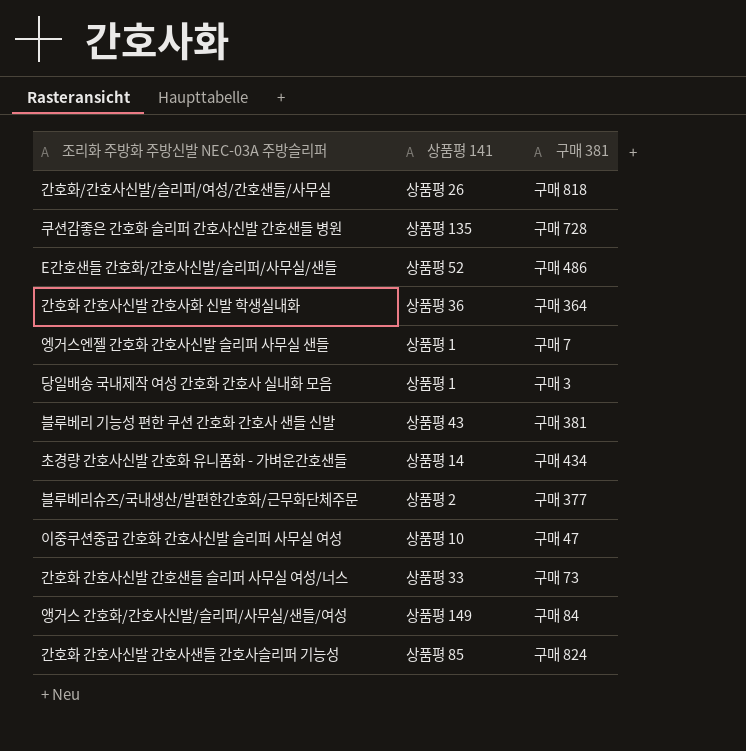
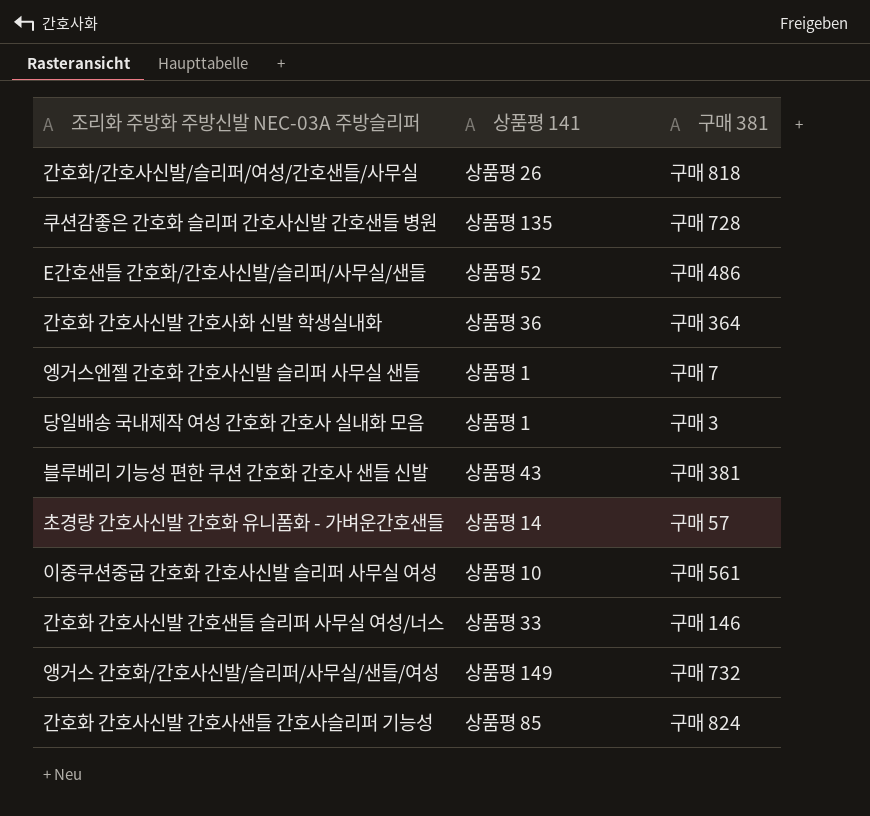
row 블루베리슈즈/국내생산/발편한간호화/근무화단체주문: 상품평 2 | 구매 377 -> none
초경량 간호사신발 간호화 유니폼화 - 가벼운간호샌들 | 구매 381: 구매 434 -> 구매 57
이중쿠션중굽 간호화 간호사신발 슬리퍼 사무실 여성 | 구매 381: 구매 47 -> 구매 561
간호화 간호사신발 간호샌들 슬리퍼 사무실 여성/너스 | 구매 381: 구매 73 -> 구매 146
앵거스 간호화/간호사신발/슬리퍼/사무실/샌들/여성 | 구매 381: 구매 84 -> 구매 732

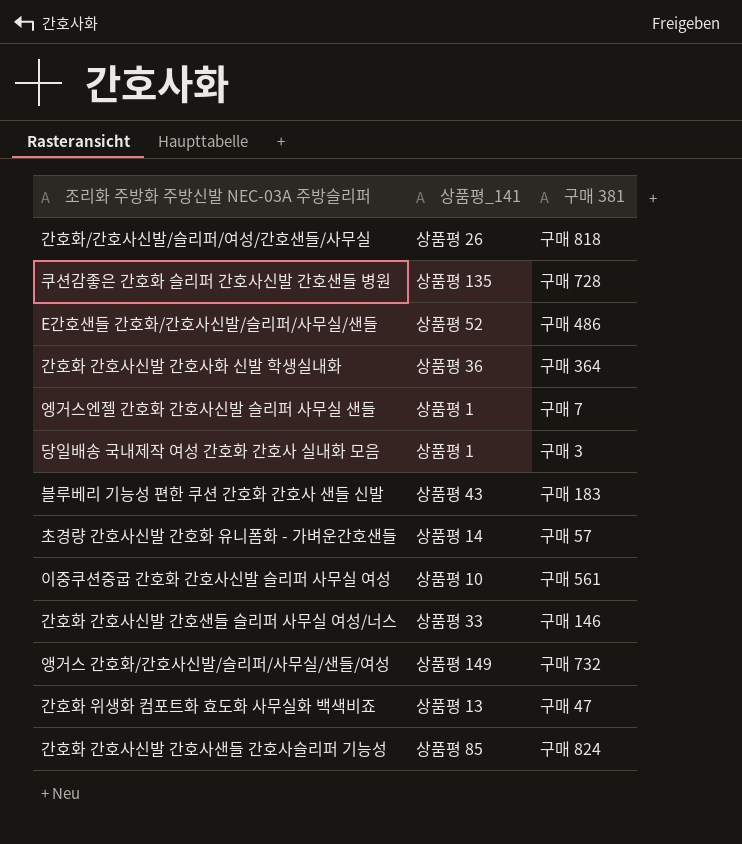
column name: 상품평 141 -> 상품평_141
블루베리 기능성 편한 쿠션 간호화 간호사 샌들 신발 | 구매 381: 구매 381 -> 구매 183
row 간호화 위생화 컴포트화 효도화 사무실화 백색비죠: none -> 상품평 13 | 구매 47

